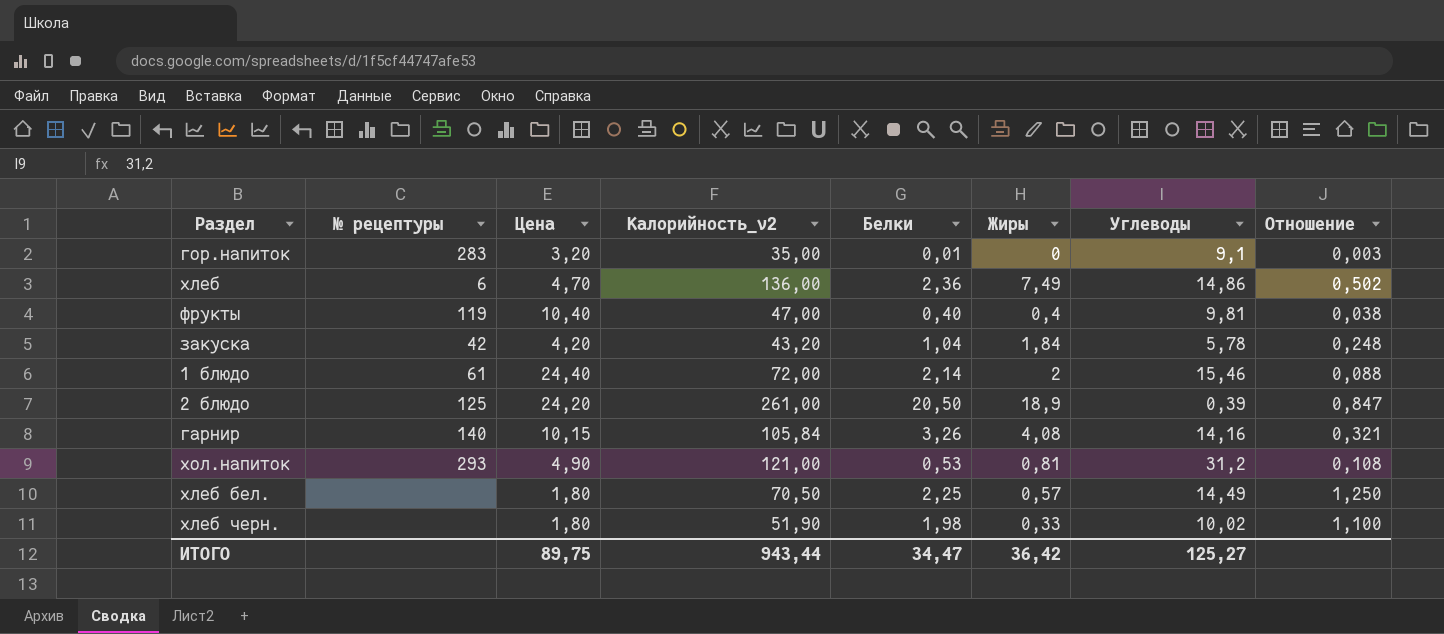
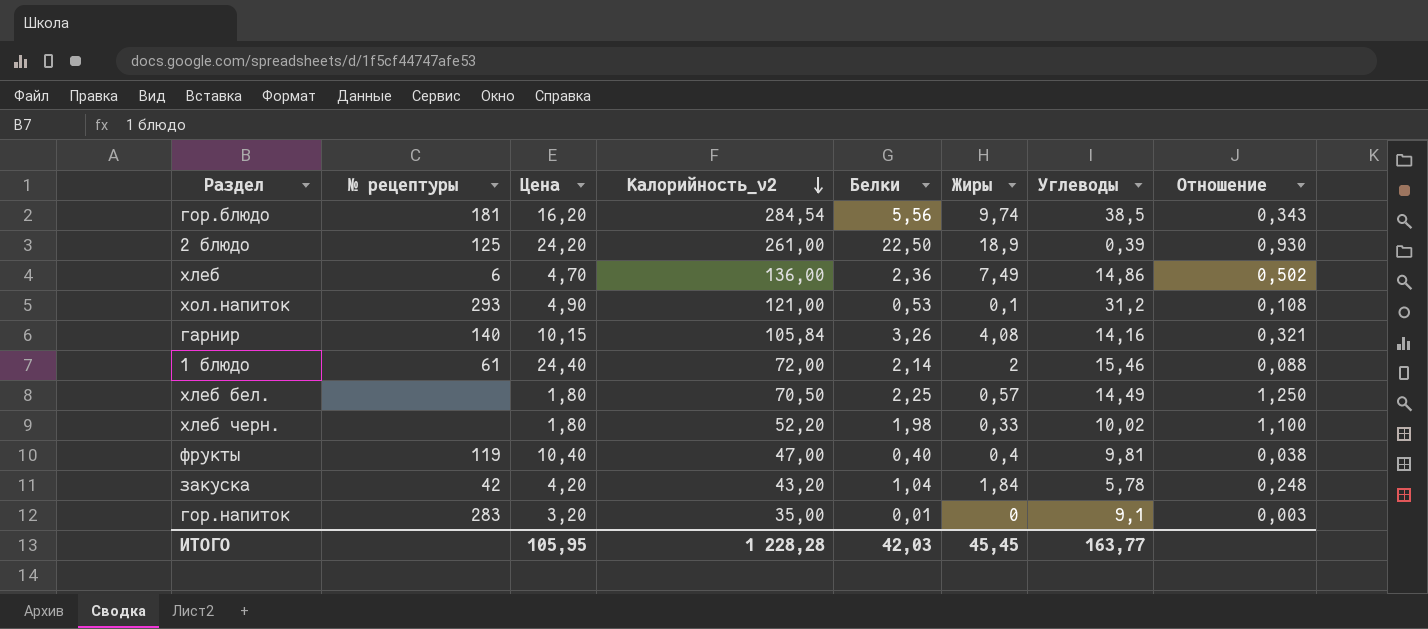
row order: none -> Калорийность_v2 descending
row гор.блюдо: none -> 181 | 16,20 | 284,54 | 5,56 | 9,74 | 38,5 | 0,343
2 блюдо | Белки: 20,50 -> 22,50
2 блюдо | Отношение: 0,847 -> 0,930
хол.напиток | Жиры: 0,81 -> 0,1
хлеб черн. | Калорийность_v2: 51,90 -> 52,20
ИТОГО | Цена: 89,75 -> 105,95
ИТОГО | Калорийность_v2: 943,44 -> 1 228,28
ИТОГО | Белки: 34,47 -> 42,03
ИТОГО | Жиры: 36,42 -> 45,45
ИТОГО | Углеводы: 125,27 -> 163,77

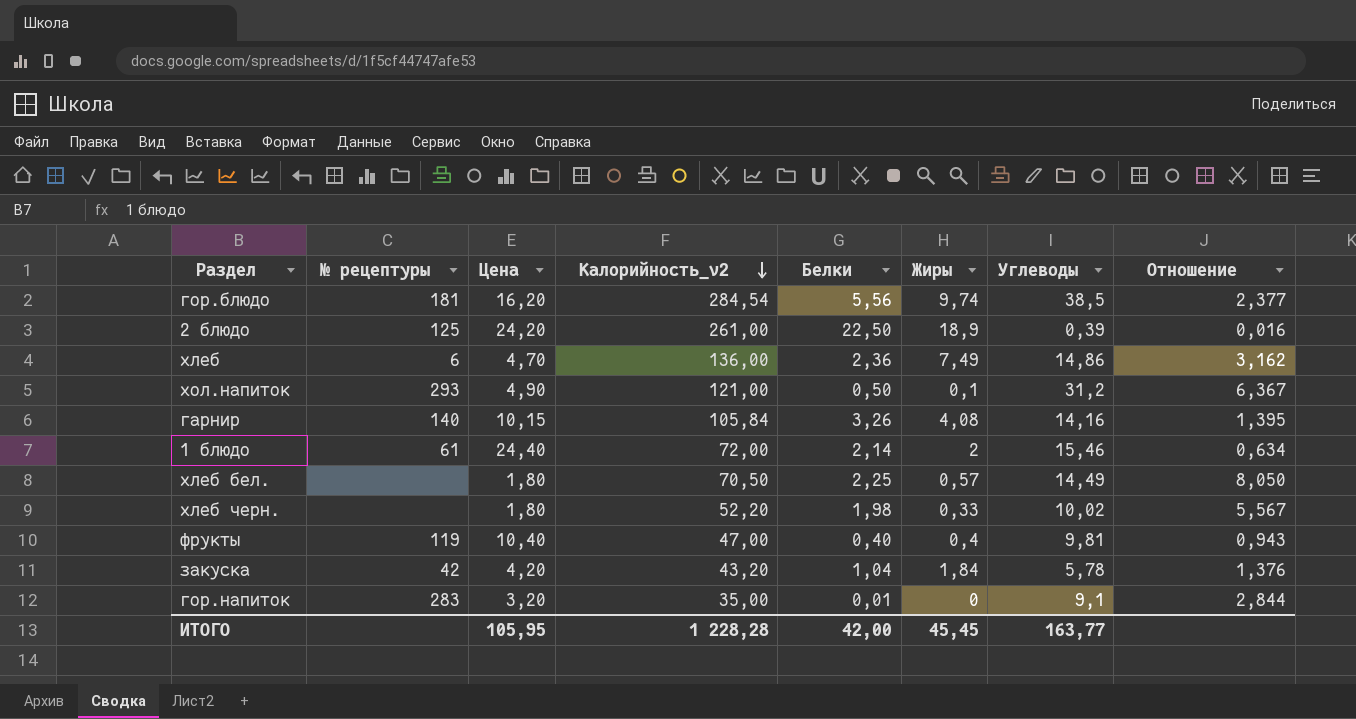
column Отношение | formula: [Белки] / [Цена] -> [Углеводы] / [Цена]
хол.напиток | Белки: 0,53 -> 0,50
ИТОГО | Белки: 42,03 -> 42,00

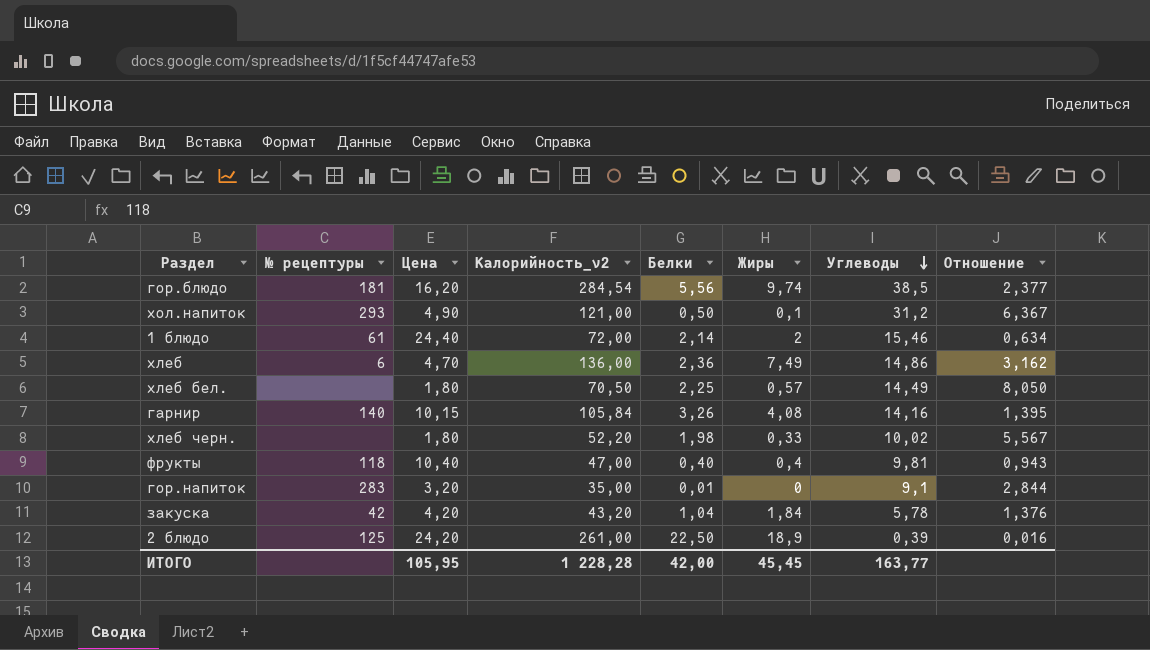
row order: Калорийность_v2 descending -> Углеводы descending
фрукты | № рецептуры: 119 -> 118

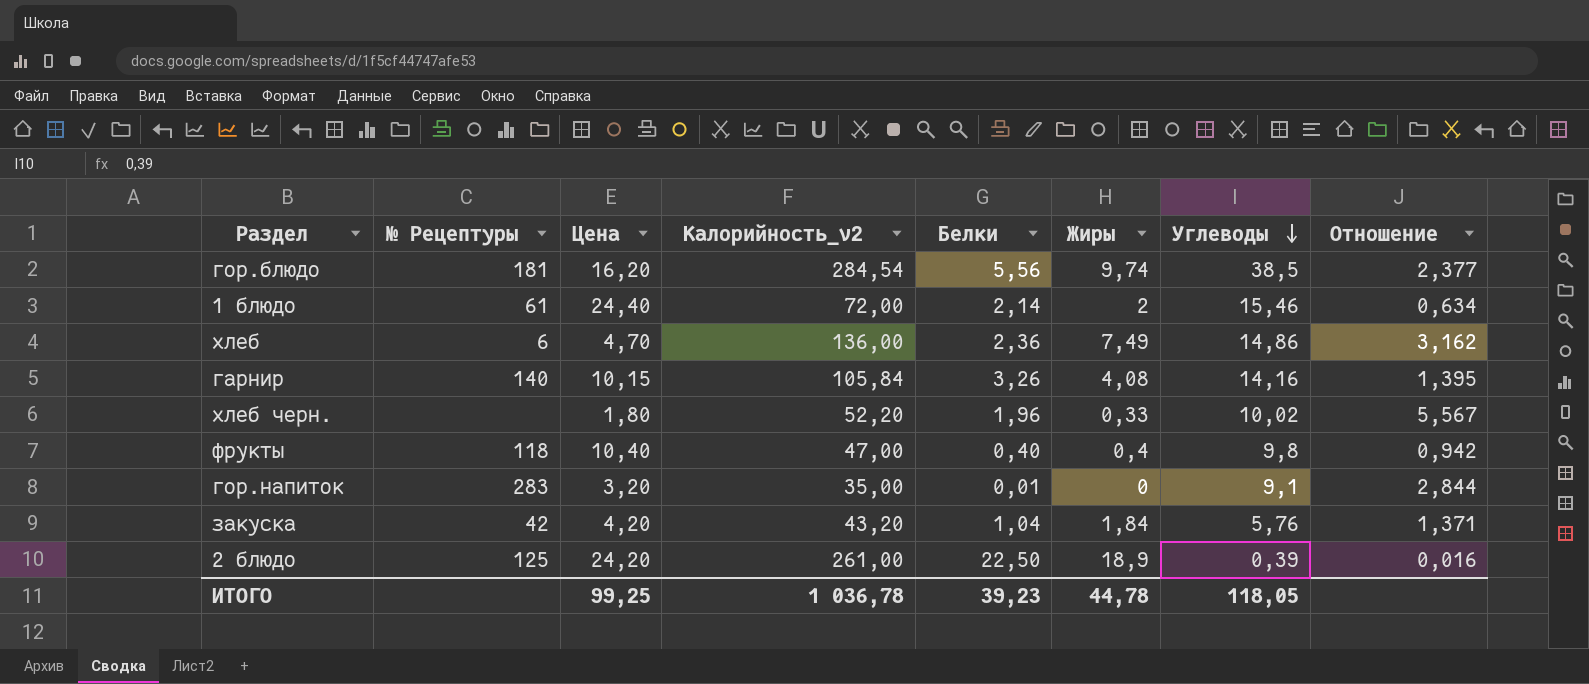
column name: № рецептуры -> № Рецептуры
row хол.напиток: 293 | 4,90 | 121,00 | 0,50 | 0,1 | 31,2 | 6,367 -> none
row хлеб бел.: none | 1,80 | 70,50 | 2,25 | 0,57 | 14,49 | 8,050 -> none
хлеб черн. | Белки: 1,98 -> 1,96
фрукты | Углеводы: 9,81 -> 9,8
фрукты | Отношение: 0,943 -> 0,942
закуска | Углеводы: 5,78 -> 5,76
закуска | Отношение: 1,376 -> 1,371
ИТОГО | Цена: 105,95 -> 99,25
ИТОГО | Калорийность_v2: 1 228,28 -> 1 036,78
ИТОГО | Белки: 42,00 -> 39,23
ИТОГО | Жиры: 45,45 -> 44,78
ИТОГО | Углеводы: 163,77 -> 118,05

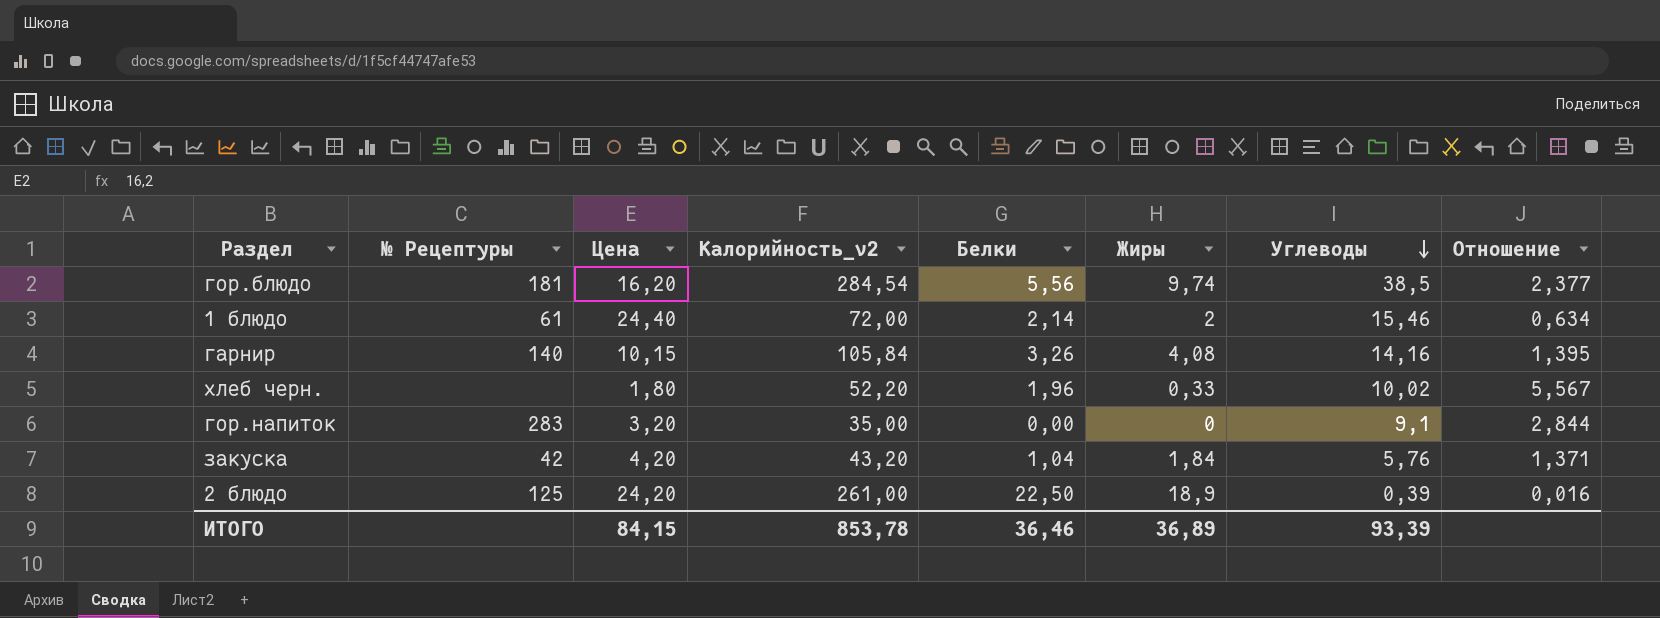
row хлеб: 6 | 4,70 | 136,00 | 2,36 | 7,49 | 14,86 | 3,162 -> none
row фрукты: 118 | 10,40 | 47,00 | 0,40 | 0,4 | 9,8 | 0,942 -> none
гор.напиток | Белки: 0,01 -> 0,00
ИТОГО | Цена: 99,25 -> 84,15
ИТОГО | Калорийность_v2: 1 036,78 -> 853,78
ИТОГО | Белки: 39,23 -> 36,46
ИТОГО | Жиры: 44,78 -> 36,89
ИТОГО | Углеводы: 118,05 -> 93,39

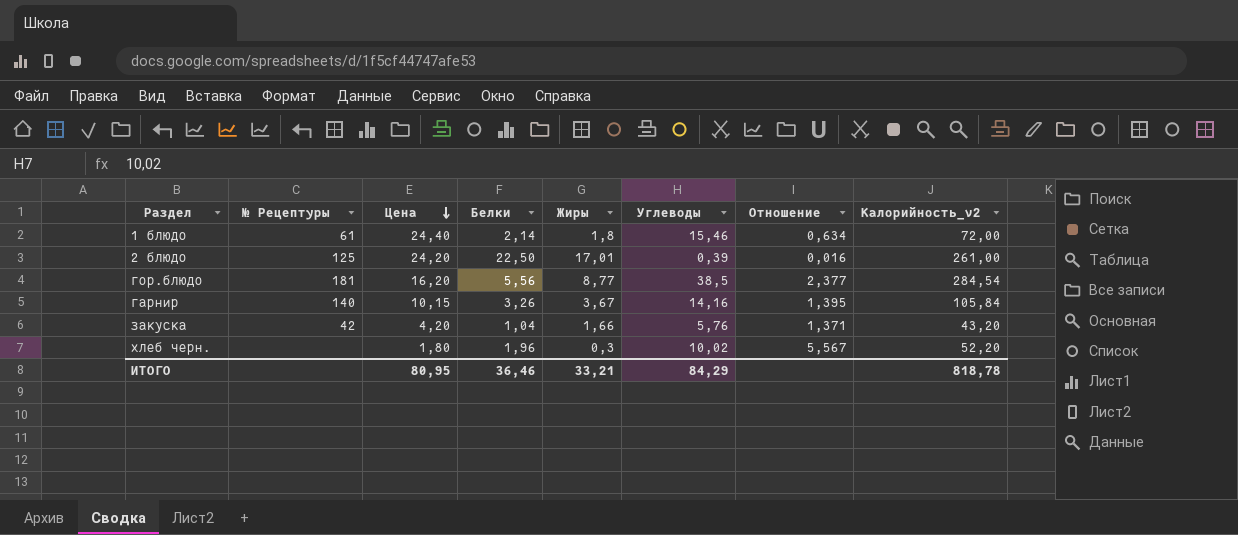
row order: Углеводы descending -> Цена descending
column Калорийность_v2 | position: 4 -> 8
row гор.напиток: 283 | 3,20 | 35,00 | 0,00 | 0 | 9,1 | 2,844 -> none
1 блюдо | Жиры: 2 -> 1,8
2 блюдо | Жиры: 18,9 -> 17,01
гор.блюдо | Жиры: 9,74 -> 8,77
гарнир | Жиры: 4,08 -> 3,67
закуска | Жиры: 1,84 -> 1,66
хлеб черн. | Жиры: 0,33 -> 0,3
ИТОГО | Цена: 84,15 -> 80,95
ИТОГО | Жиры: 36,89 -> 33,21
ИТОГО | Углеводы: 93,39 -> 84,29
ИТОГО | Калорийность_v2: 853,78 -> 818,78

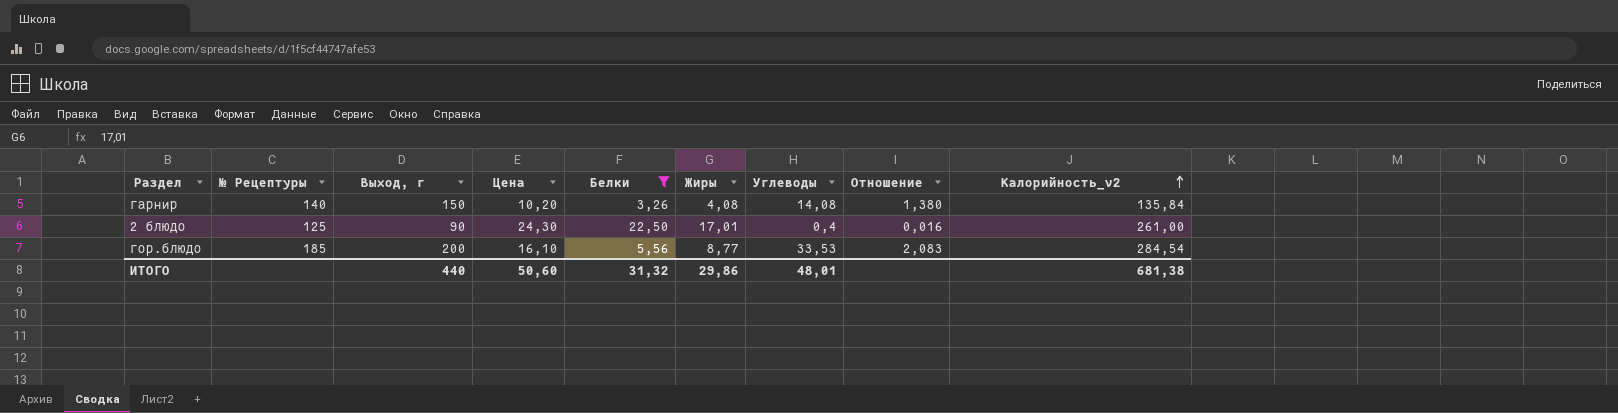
filter: none -> Белки >= 3,26
row order: Цена descending -> Калорийность_v2 ascending
column Выход, г | position: none -> 3
гарнир | Цена: 10,15 -> 10,20
гарнир | Жиры: 3,67 -> 4,08
гарнир | Углеводы: 14,16 -> 14,08
гарнир | Отношение: 1,395 -> 1,380
гарнир | Калорийность_v2: 105,84 -> 135,84
2 блюдо | Цена: 24,20 -> 24,30
2 блюдо | Углеводы: 0,39 -> 0,4
гор.блюдо | № Рецептуры: 181 -> 185
гор.блюдо | Цена: 16,20 -> 16,10
гор.блюдо | Углеводы: 38,5 -> 33,53
гор.блюдо | Отношение: 2,377 -> 2,083
ИТОГО | Цена: 80,95 -> 50,60
ИТОГО | Белки: 36,46 -> 31,32
ИТОГО | Жиры: 33,21 -> 29,86
ИТОГО | Углеводы: 84,29 -> 48,01
ИТОГО | Калорийность_v2: 818,78 -> 681,38

